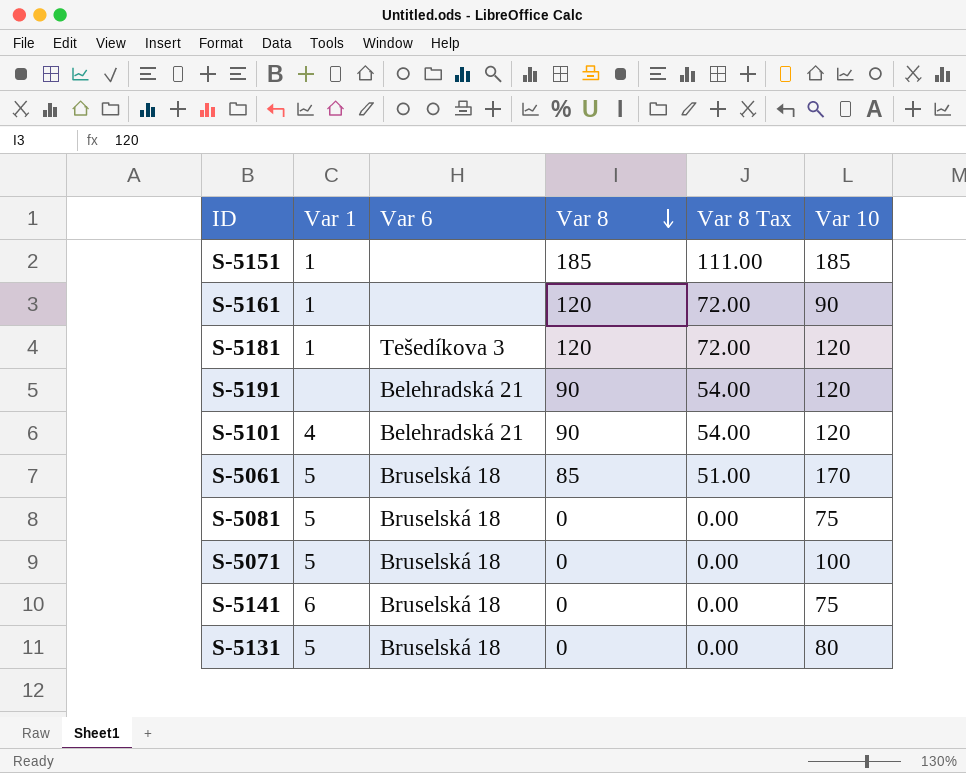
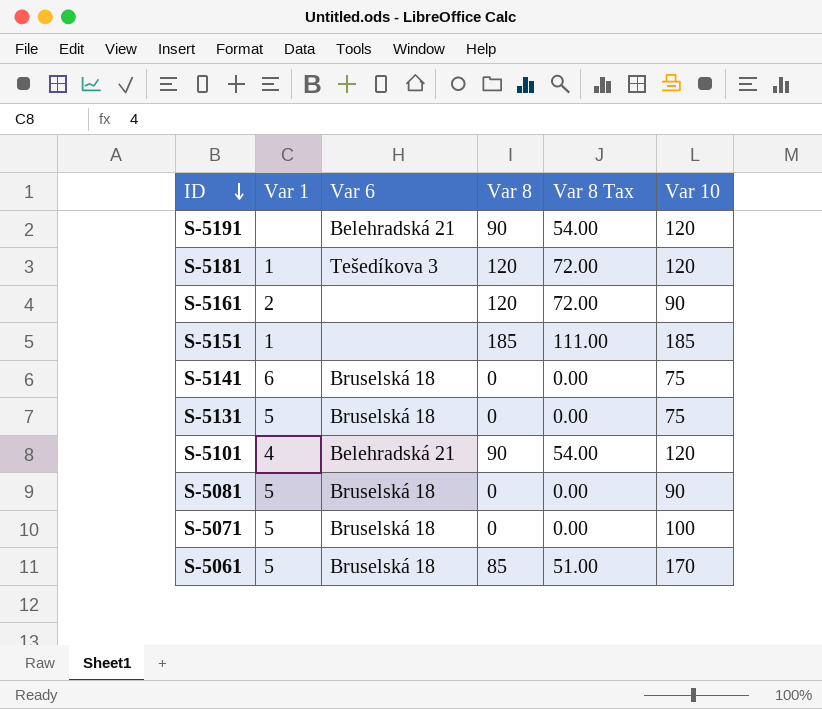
row order: Var 8 descending -> ID descending
S-5161 | Var 1: 1 -> 2
S-5131 | Var 10: 80 -> 75
S-5081 | Var 10: 75 -> 90

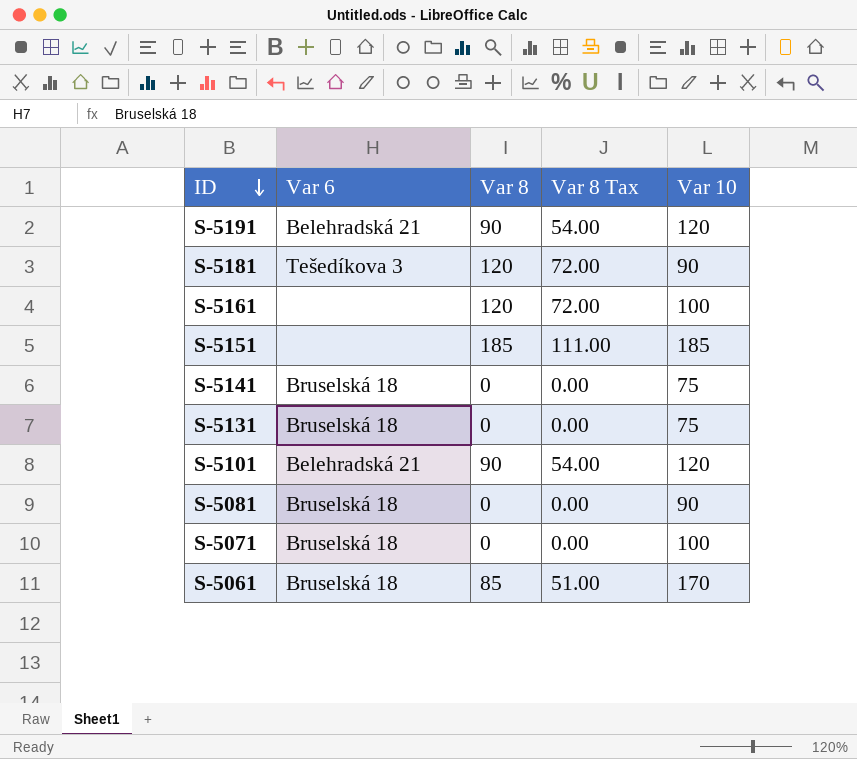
column Var 1 | position: 2 -> none
S-5181 | Var 10: 120 -> 90
S-5161 | Var 10: 90 -> 100

